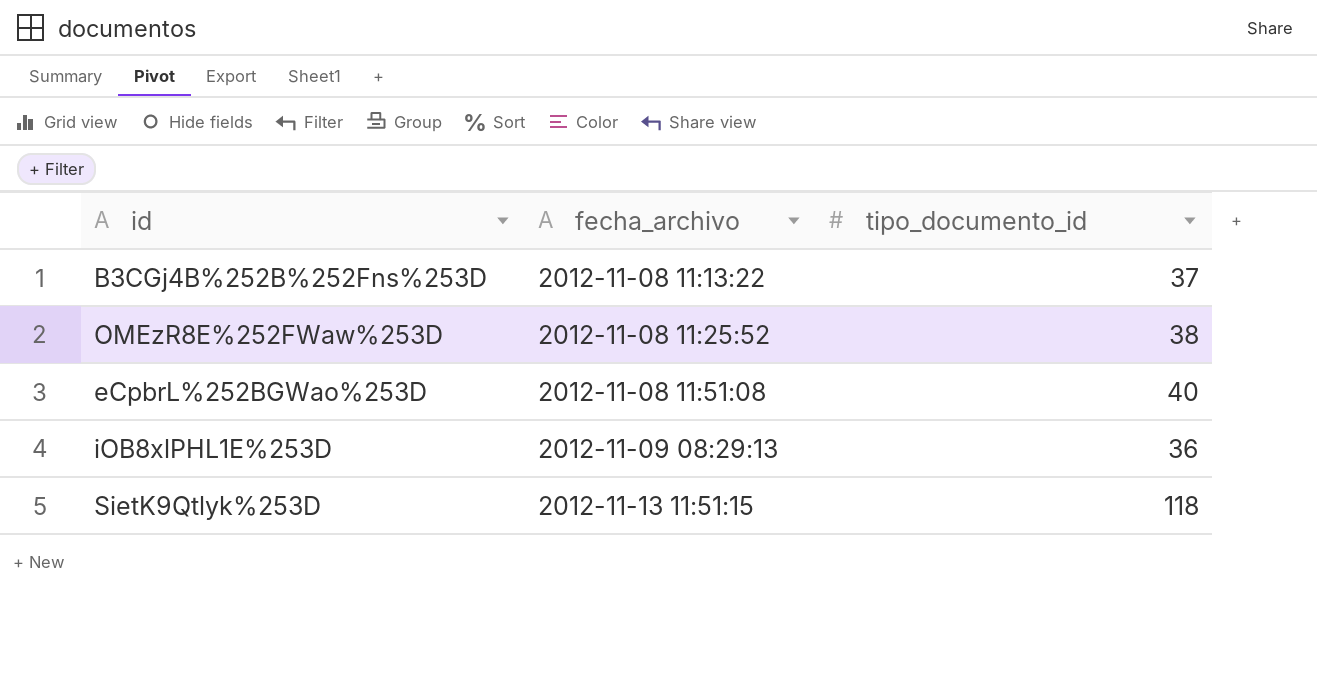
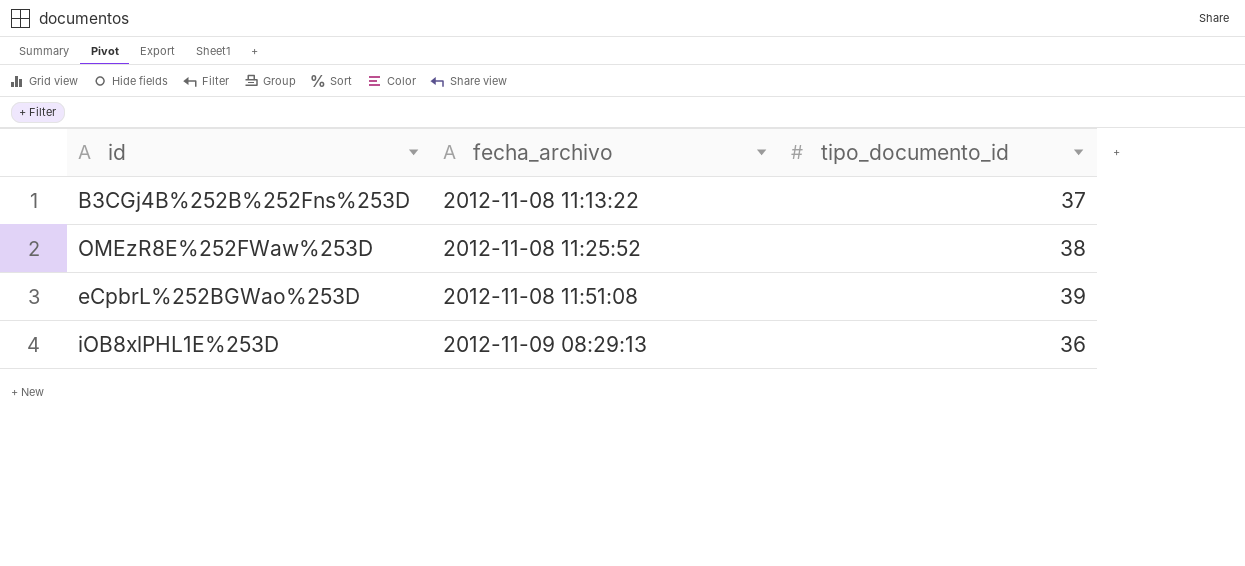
row SietK9Qtlyk%253D: 2012-11-13 11:51:15 | 118 -> none
eCpbrL%252BGWao%253D | tipo_documento_id: 40 -> 39

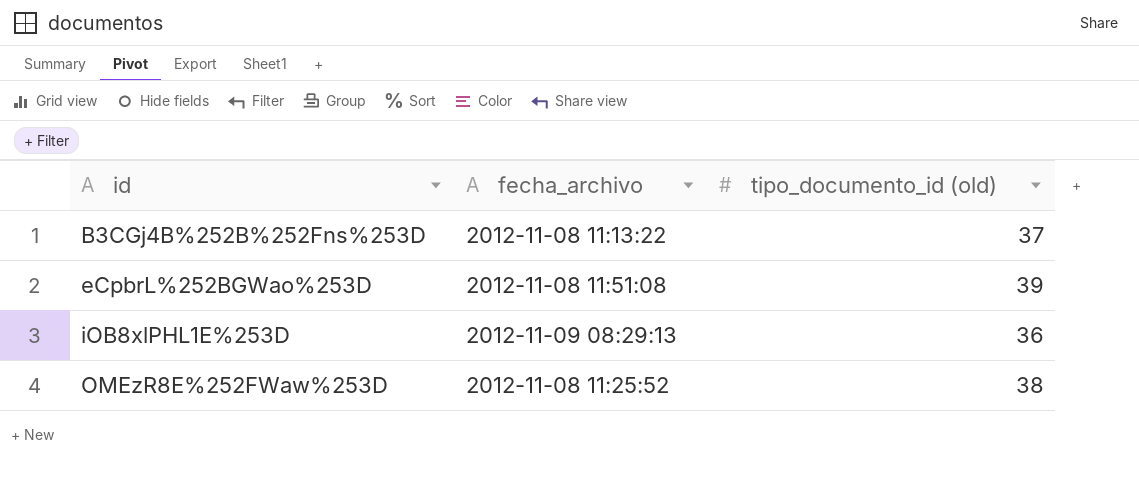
row order: fecha_archivo ascending -> id ascending
column name: tipo_documento_id -> tipo_documento_id (old)

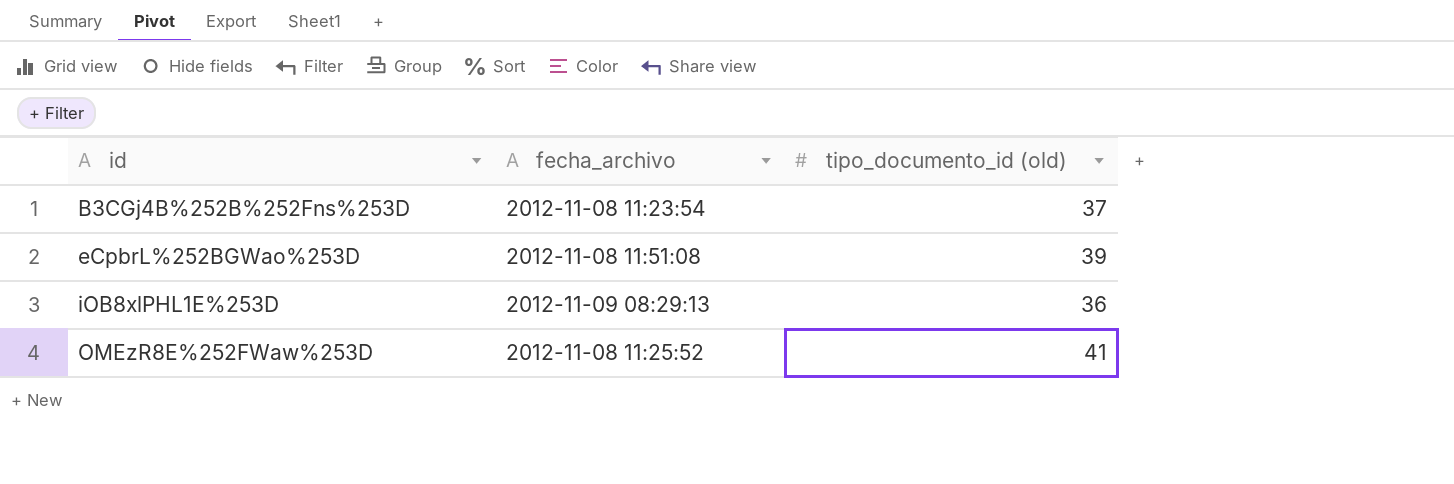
B3CGj4B%252B%252Fns%253D | fecha_archivo: 2012-11-08 11:13:22 -> 2012-11-08 11:23:54
OMEzR8E%252FWaw%253D | tipo_documento_id (old): 38 -> 41

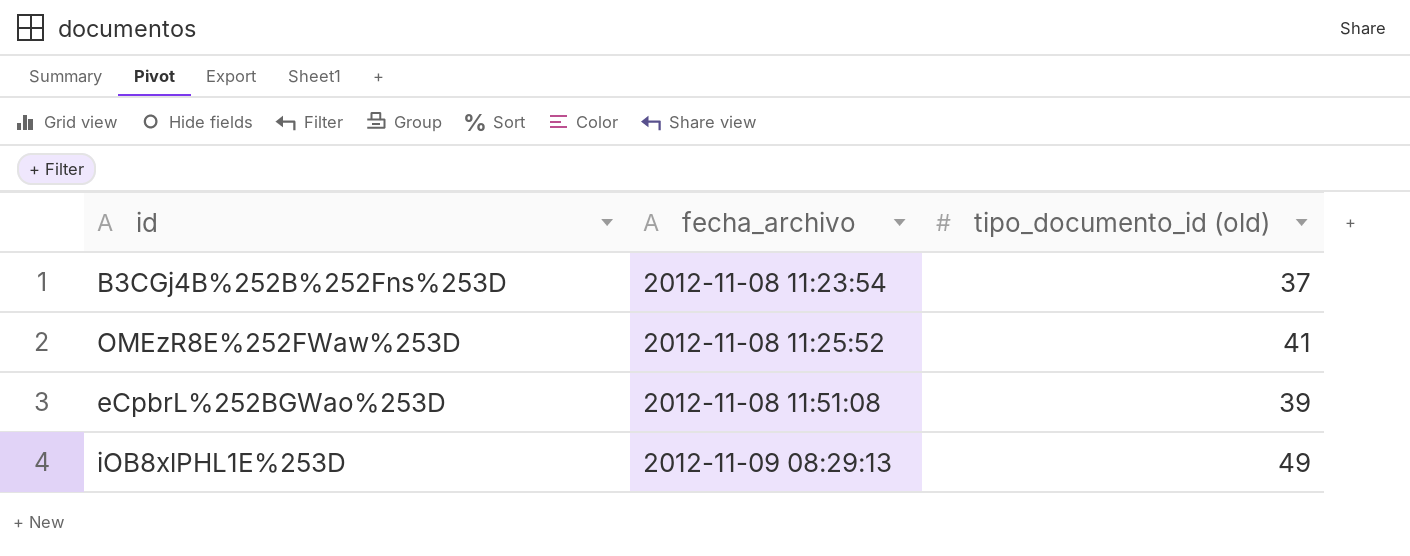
row order: id ascending -> fecha_archivo ascending
iOB8xlPHL1E%253D | tipo_documento_id (old): 36 -> 49

